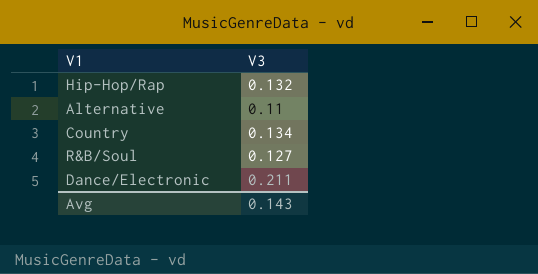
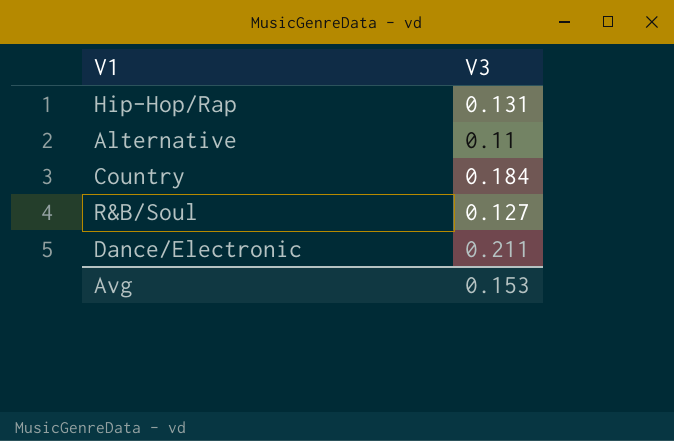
Hip-Hop/Rap | V3: 0.132 -> 0.131
Country | V3: 0.134 -> 0.184
Avg | V3: 0.143 -> 0.153

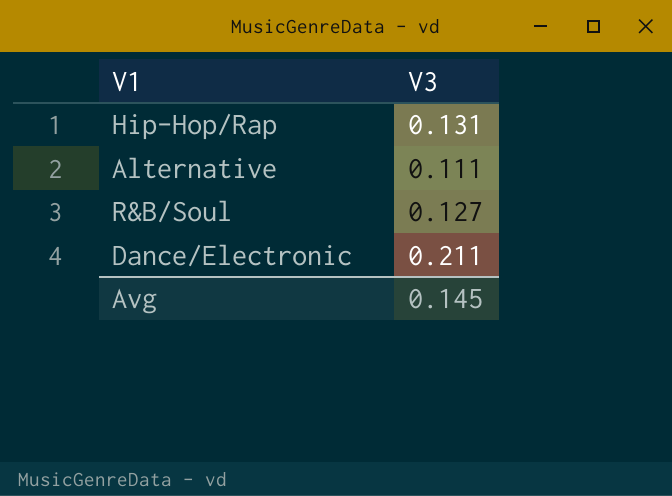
row Country: 0.184 -> none
Alternative | V3: 0.11 -> 0.111
Avg | V3: 0.153 -> 0.145

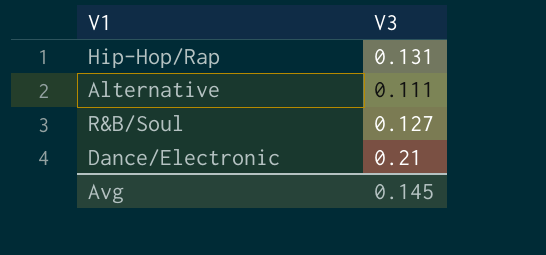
Dance/Electronic | V3: 0.211 -> 0.21

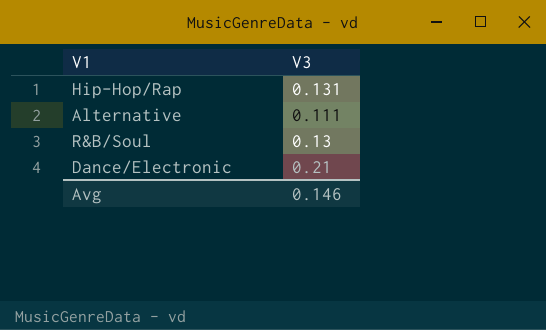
R&B/Soul | V3: 0.127 -> 0.13
Avg | V3: 0.145 -> 0.146

